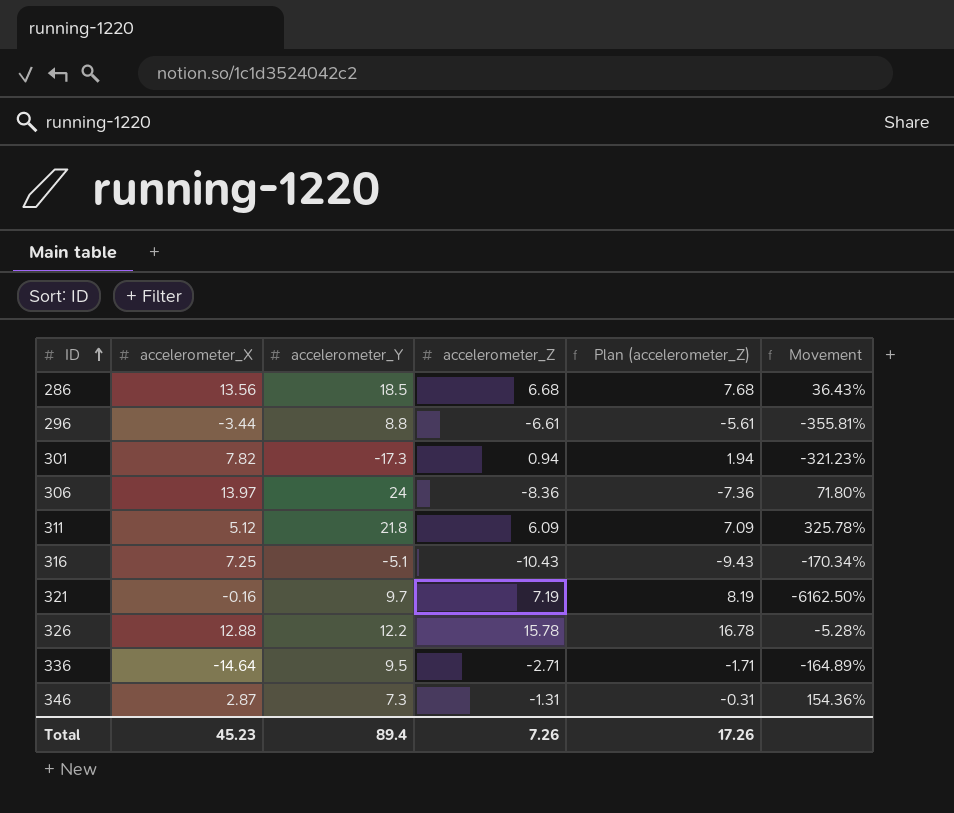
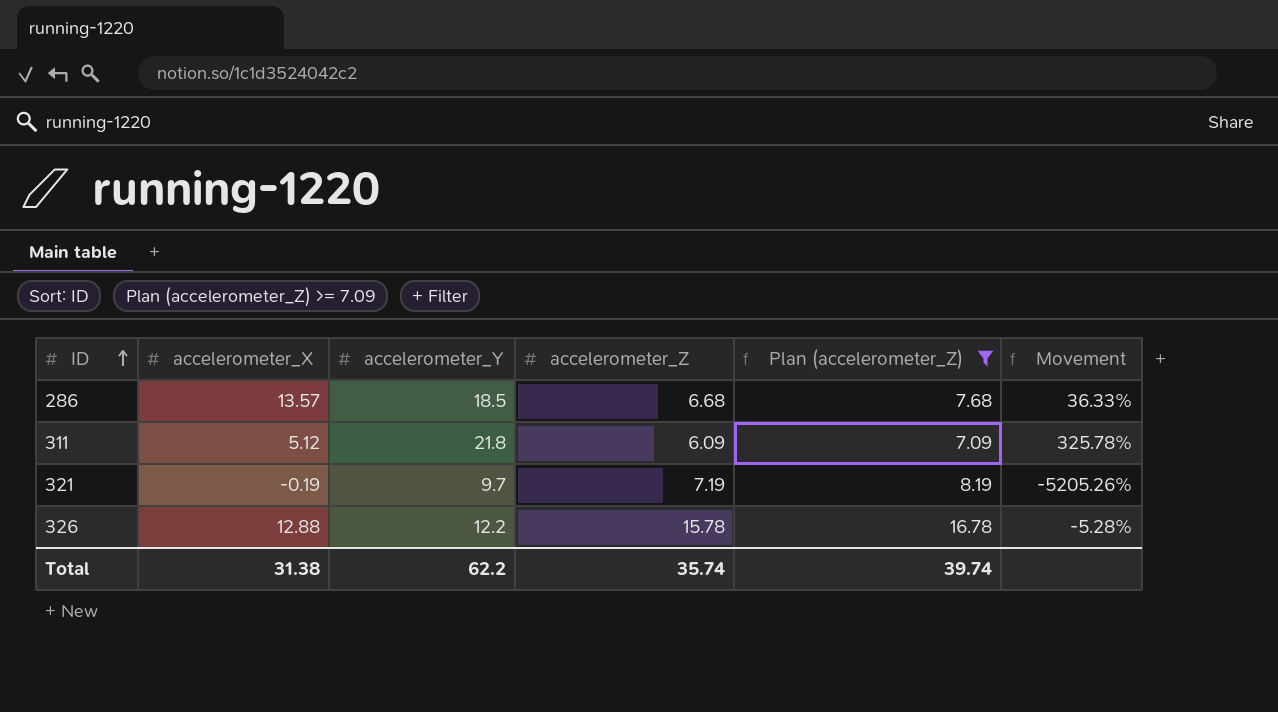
filter: none -> Plan (accelerometer_Z) >= 7.09
286 | accelerometer_X: 13.56 -> 13.57
286 | Movement: 36.43% -> 36.33%
321 | accelerometer_X: -0.16 -> -0.19
321 | Movement: -6162.50% -> -5205.26%
Total | accelerometer_X: 45.23 -> 31.38
Total | accelerometer_Y: 89.4 -> 62.2
Total | accelerometer_Z: 7.26 -> 35.74
Total | Plan (accelerometer_Z): 17.26 -> 39.74

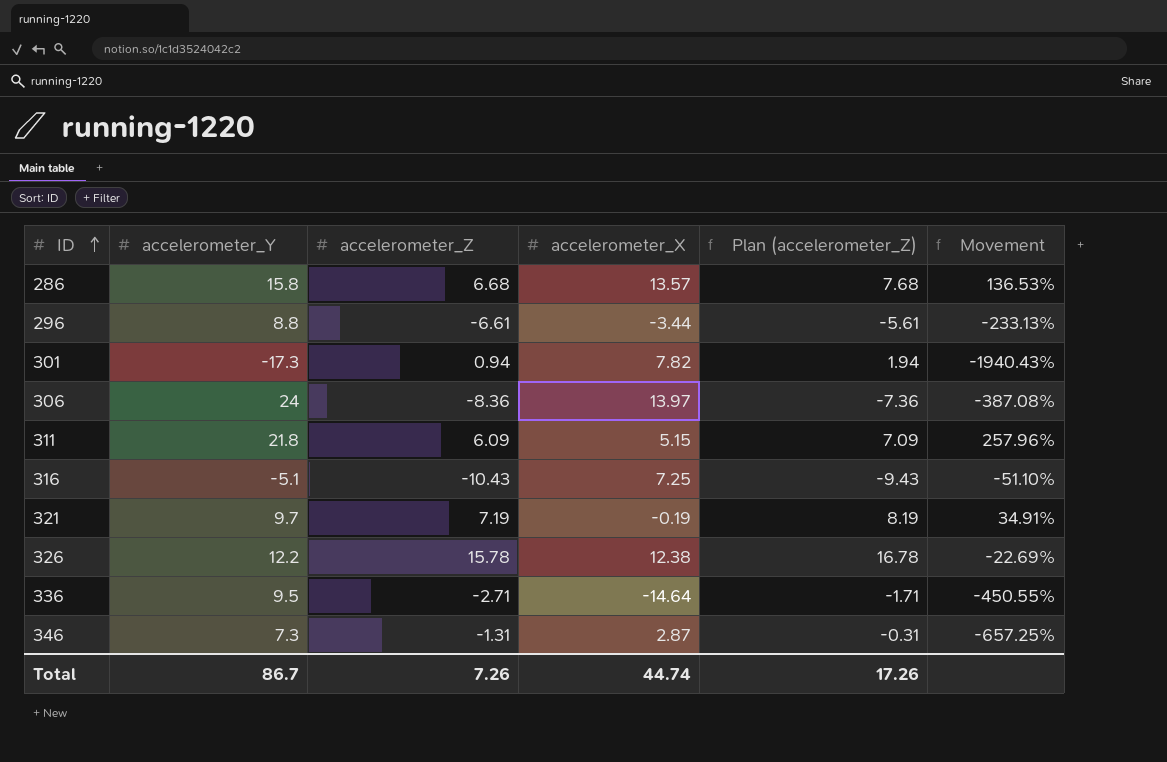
filter: Plan (accelerometer_Z) >= 7.09 -> none
column accelerometer_X | position: 2 -> 4
column Movement | formula: ([accelerometer_Y] - [accelerometer_X]) / [accelerometer_X] -> ([accelerometer_Y] - [accelerometer_Z]) / [accelerometer_Z]
286 | accelerometer_Y: 18.5 -> 15.8
311 | accelerometer_X: 5.12 -> 5.15
326 | accelerometer_X: 12.88 -> 12.38
Total | accelerometer_Y: 62.2 -> 86.7
Total | accelerometer_Z: 35.74 -> 7.26
Total | accelerometer_X: 31.38 -> 44.74
Total | Plan (accelerometer_Z): 39.74 -> 17.26

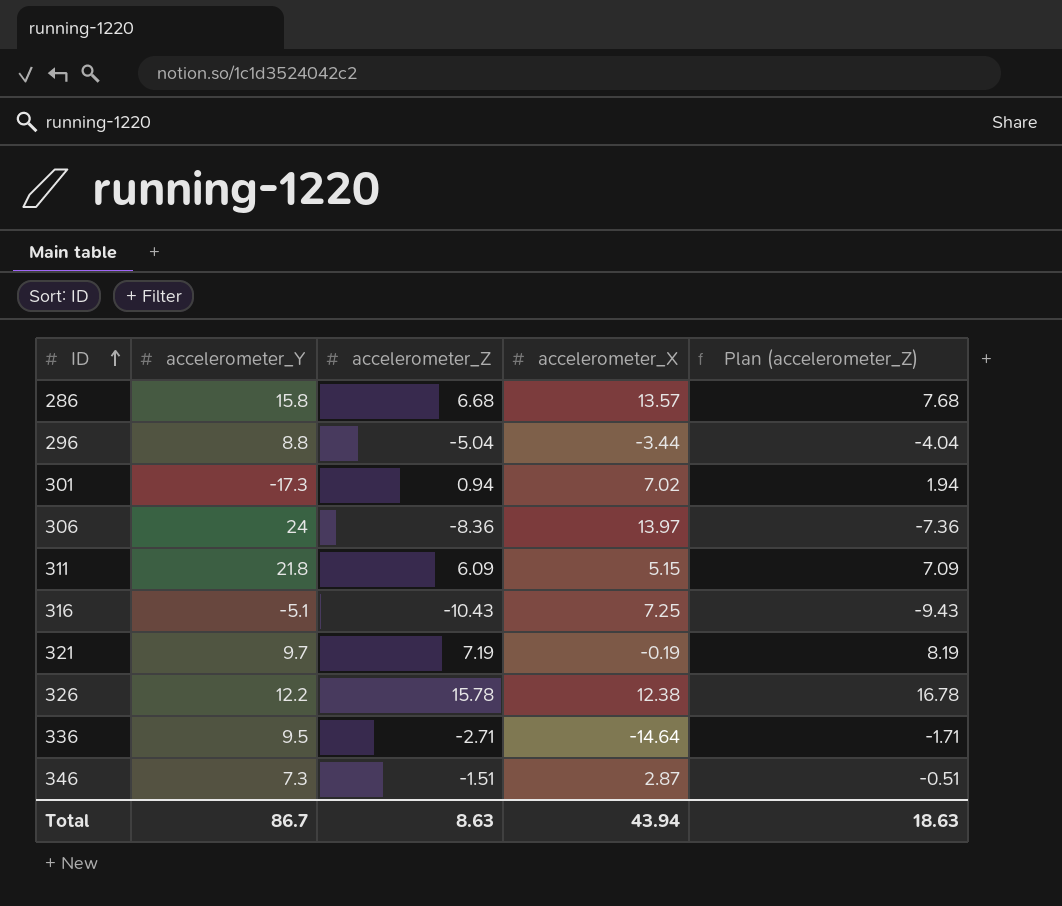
column Movement | formula: ([accelerometer_Y] - [accelerometer_Z]) / [accelerometer_Z] -> none
296 | accelerometer_Z: -6.61 -> -5.04
296 | Plan (accelerometer_Z): -5.61 -> -4.04
301 | accelerometer_X: 7.82 -> 7.02
346 | accelerometer_Z: -1.31 -> -1.51
346 | Plan (accelerometer_Z): -0.31 -> -0.51
Total | accelerometer_Z: 7.26 -> 8.63
Total | accelerometer_X: 44.74 -> 43.94
Total | Plan (accelerometer_Z): 17.26 -> 18.63

